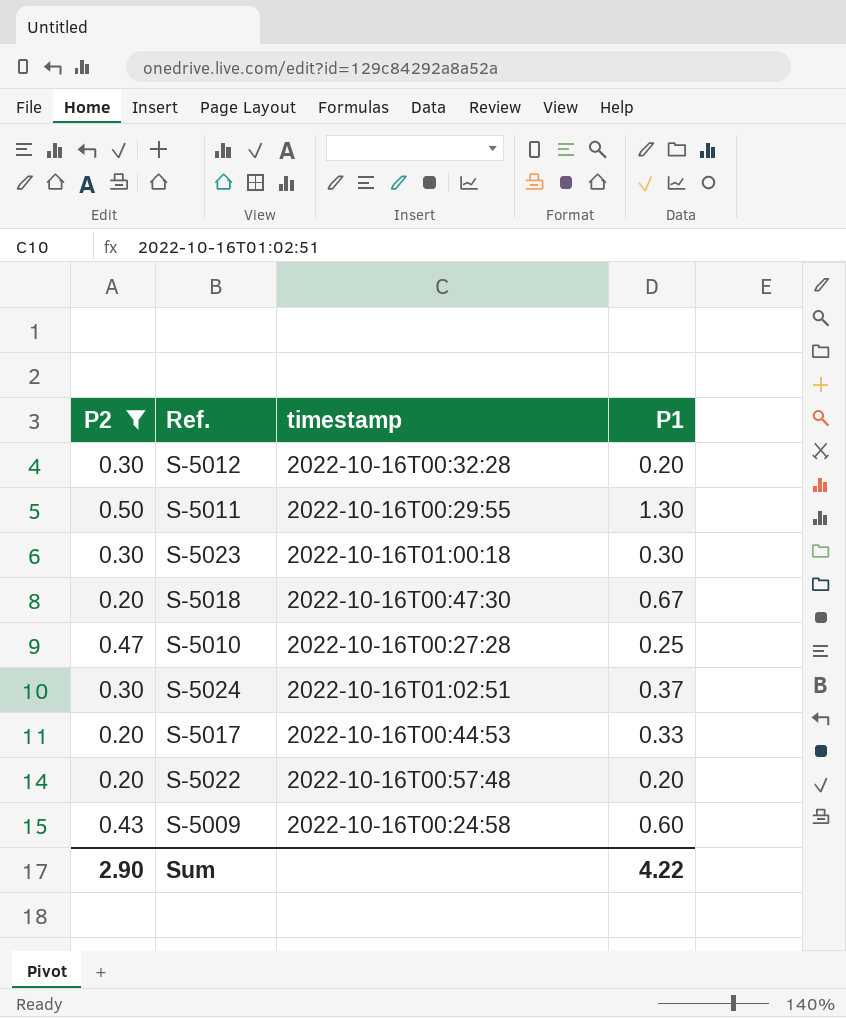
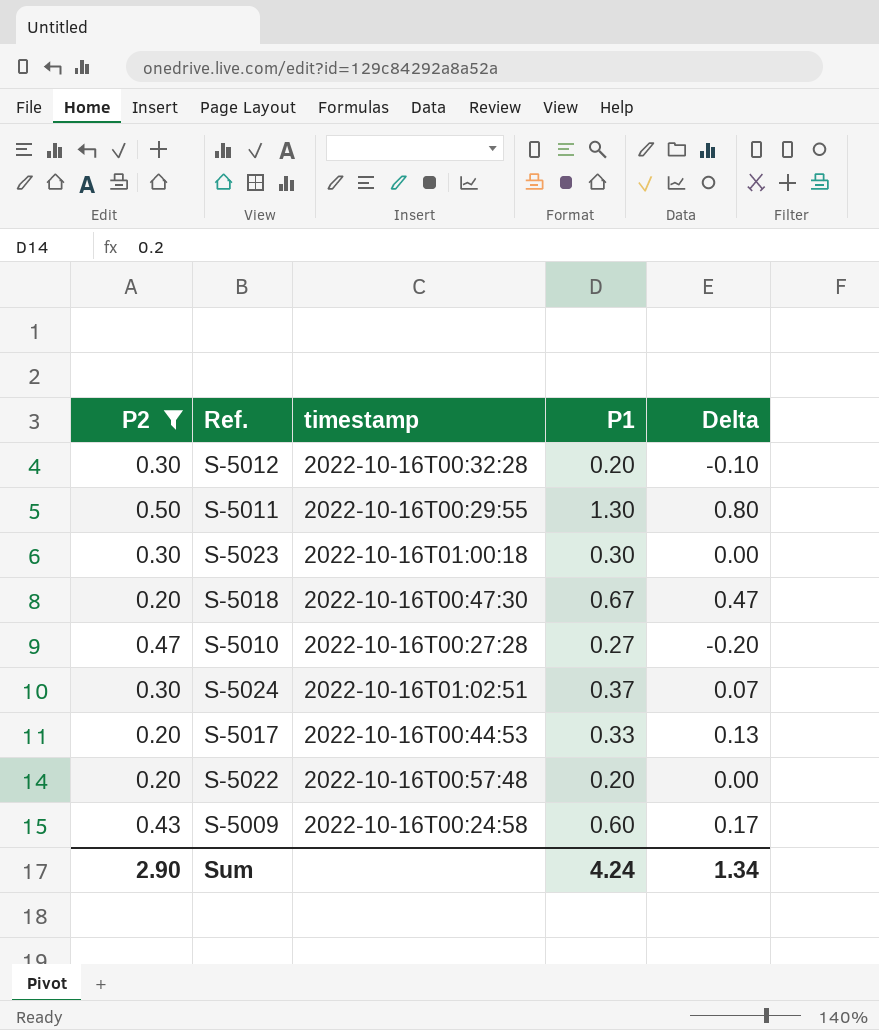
column Delta | formula: none -> [P1] - [P2]
S-5010 | P1: 0.25 -> 0.27
Sum | P1: 4.22 -> 4.24

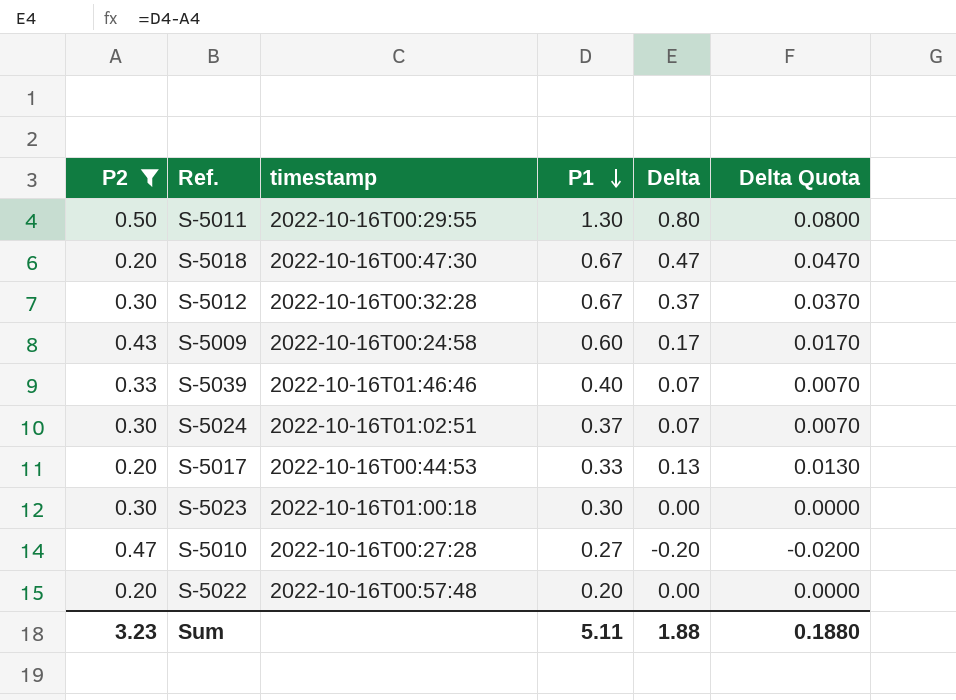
row order: none -> P1 descending
column Delta Quota | formula: none -> [Delta] * 0.1
S-5012 | P1: 0.20 -> 0.67
S-5012 | Delta: -0.10 -> 0.37
row S-5039: none -> 0.33 | 2022-10-16T01:46:46 | 0.40 | 0.07 | 0.0070
Sum | P2: 2.90 -> 3.23
Sum | P1: 4.24 -> 5.11
Sum | Delta: 1.34 -> 1.88

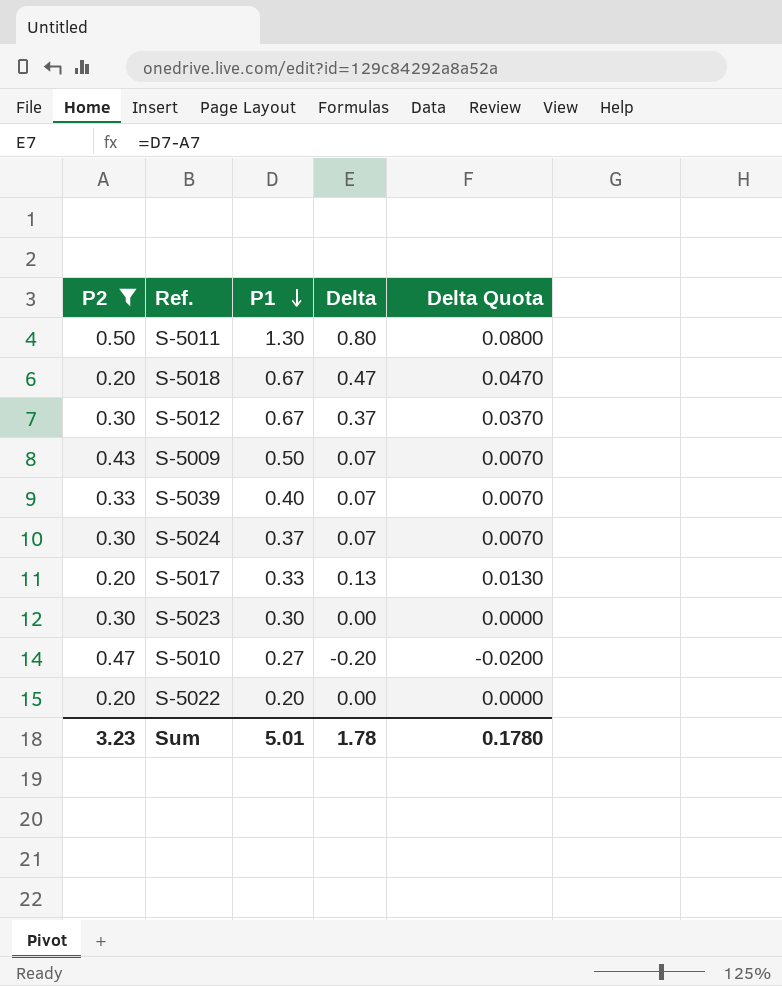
column timestamp | position: 3 -> none
S-5009 | P1: 0.60 -> 0.50
S-5009 | Delta: 0.17 -> 0.07
S-5009 | Delta Quota: 0.0170 -> 0.0070
Sum | P1: 5.11 -> 5.01
Sum | Delta: 1.88 -> 1.78
Sum | Delta Quota: 0.1880 -> 0.1780

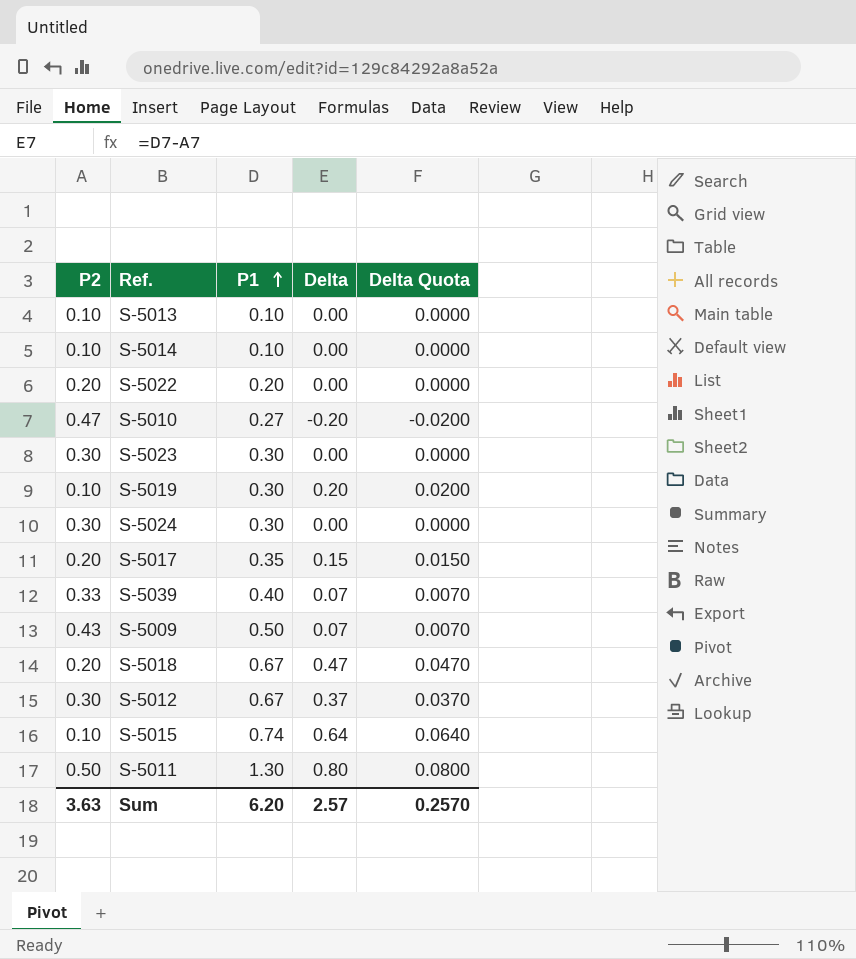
filter: P2 != 0.10 -> none
row order: P1 descending -> P1 ascending
S-5024 | P1: 0.37 -> 0.30
S-5024 | Delta: 0.07 -> 0.00
S-5024 | Delta Quota: 0.0070 -> 0.0000
S-5017 | P1: 0.33 -> 0.35
S-5017 | Delta: 0.13 -> 0.15
S-5017 | Delta Quota: 0.0130 -> 0.0150
Sum | P2: 3.23 -> 3.63
Sum | P1: 5.01 -> 6.20
Sum | Delta: 1.78 -> 2.57
Sum | Delta Quota: 0.1780 -> 0.2570

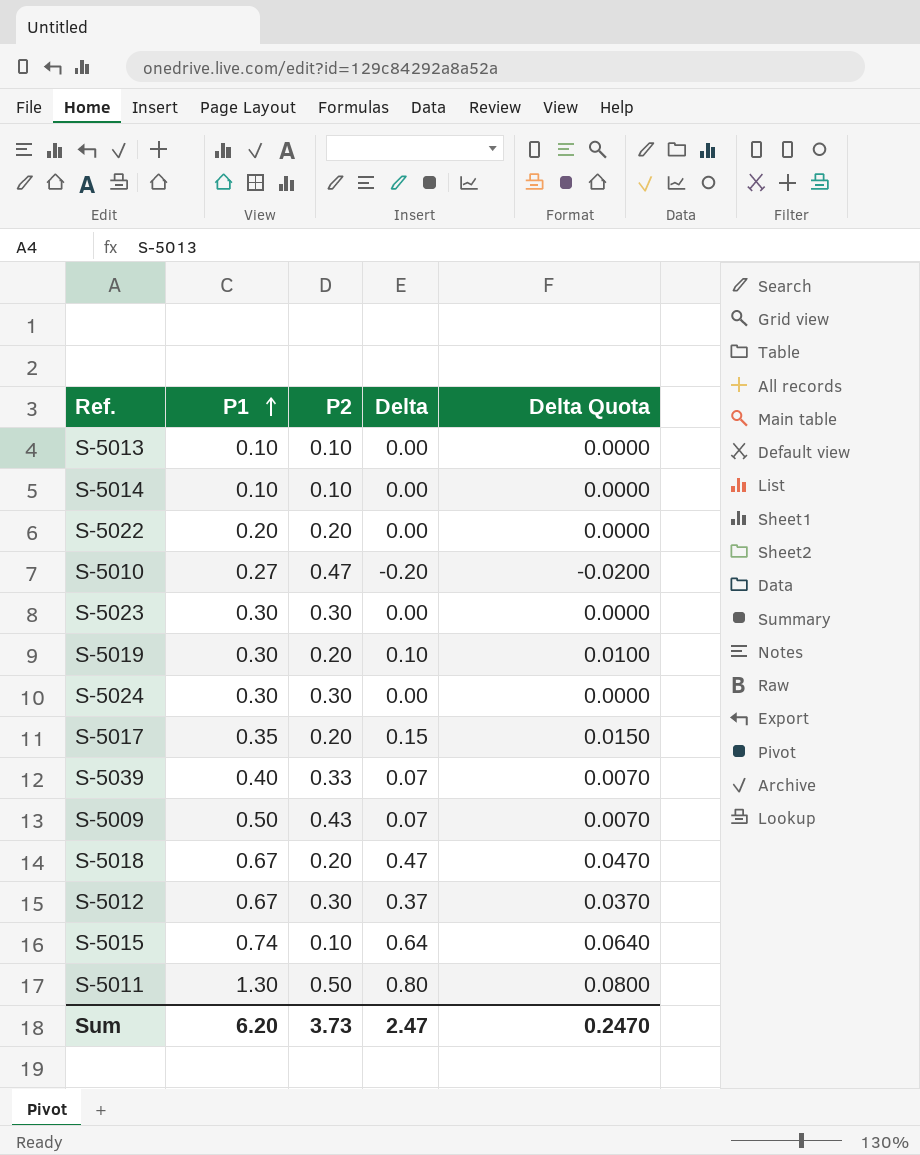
column P2 | position: 1 -> 3
S-5019 | P2: 0.10 -> 0.20
S-5019 | Delta: 0.20 -> 0.10
S-5019 | Delta Quota: 0.0200 -> 0.0100
Sum | P2: 3.63 -> 3.73
Sum | Delta: 2.57 -> 2.47
Sum | Delta Quota: 0.2570 -> 0.2470

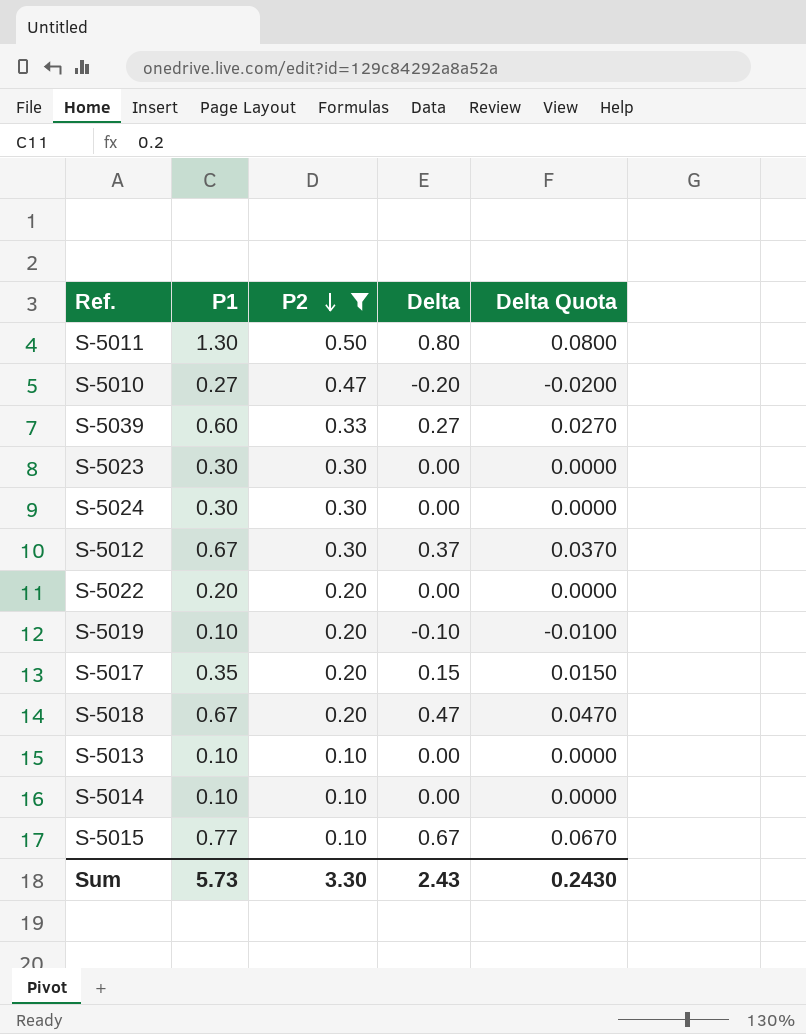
filter: none -> P2 != 0.43
row order: P1 ascending -> P2 descending
S-5039 | P1: 0.40 -> 0.60
S-5039 | Delta: 0.07 -> 0.27
S-5039 | Delta Quota: 0.0070 -> 0.0270
S-5019 | P1: 0.30 -> 0.10
S-5019 | Delta: 0.10 -> -0.10
S-5019 | Delta Quota: 0.0100 -> -0.0100
S-5015 | P1: 0.74 -> 0.77
S-5015 | Delta: 0.64 -> 0.67
S-5015 | Delta Quota: 0.0640 -> 0.0670
Sum | P1: 6.20 -> 5.73
Sum | P2: 3.73 -> 3.30
Sum | Delta: 2.47 -> 2.43
Sum | Delta Quota: 0.2470 -> 0.2430

